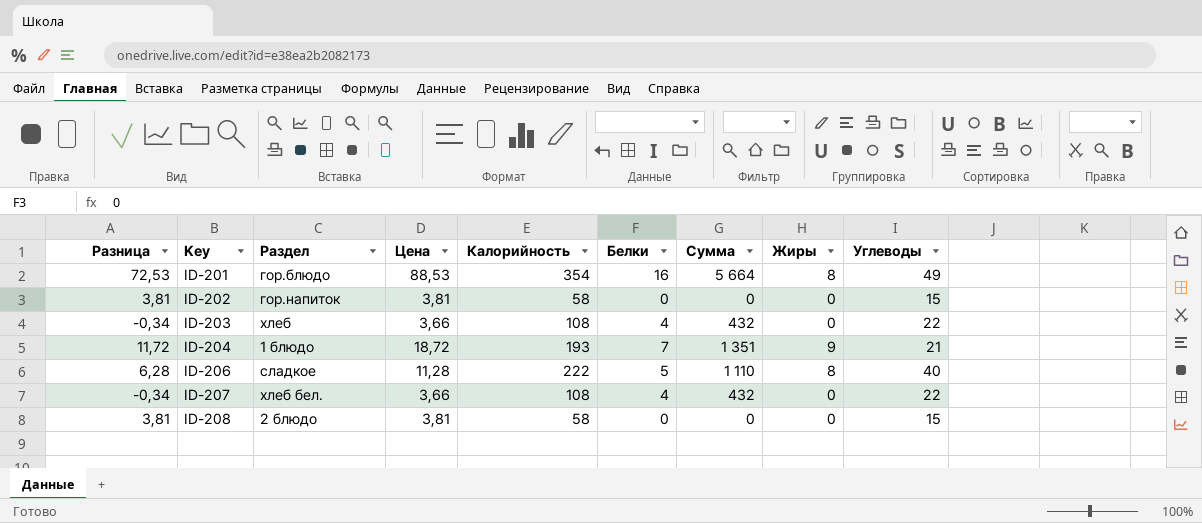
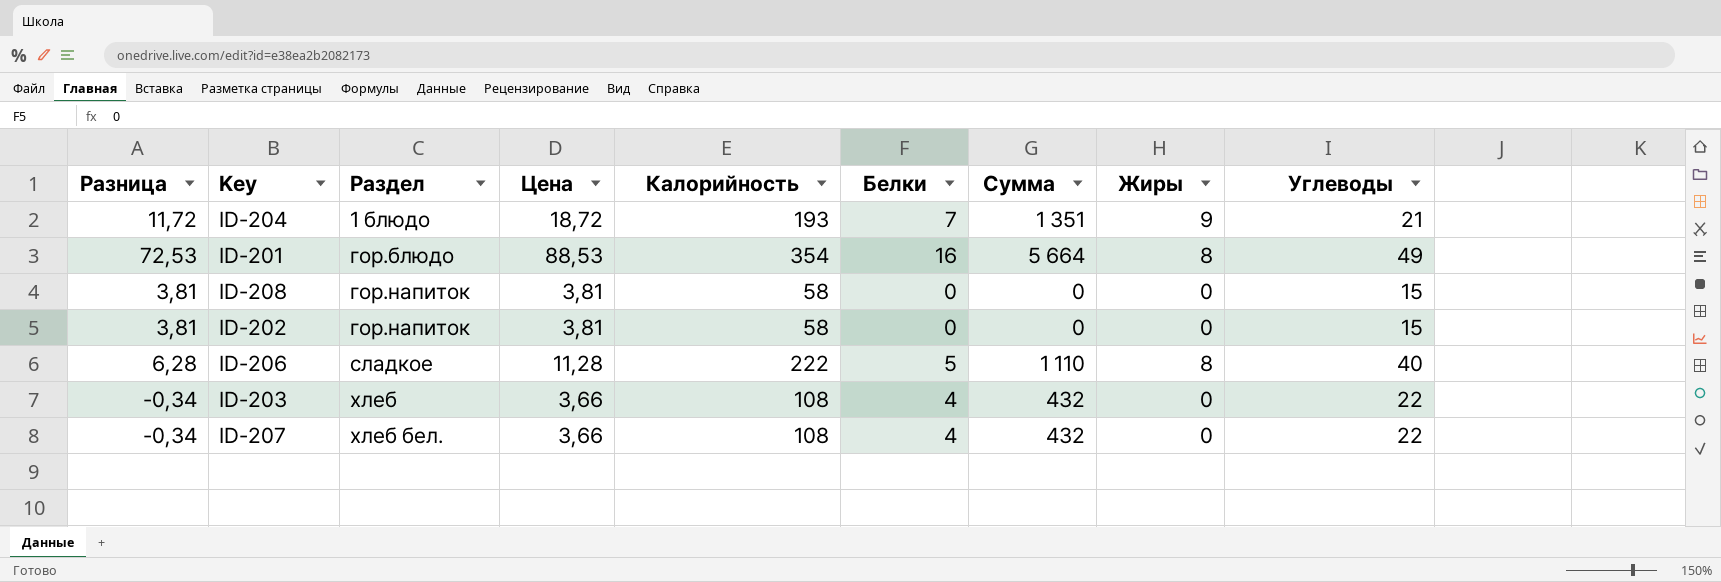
row order: Key ascending -> Раздел ascending
ID-208 | Раздел: 2 блюдо -> гор.напиток

